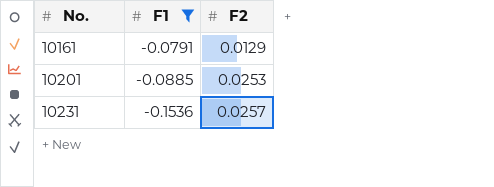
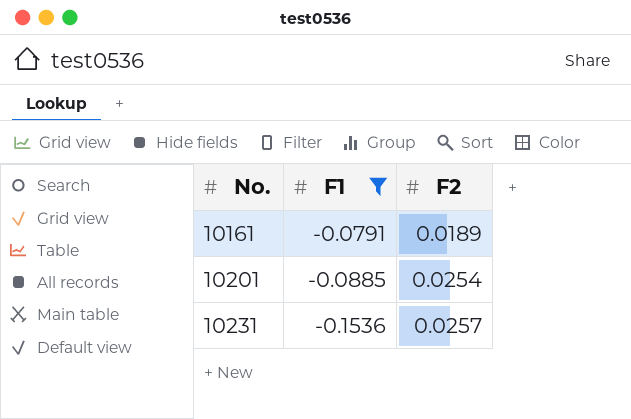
10161 | F2: 0.0129 -> 0.0189
10201 | F2: 0.0253 -> 0.0254

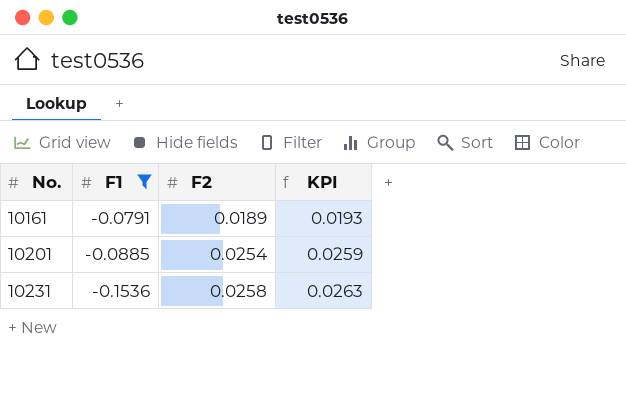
column KPI | formula: none -> [F2] * 1.02
10231 | F2: 0.0257 -> 0.0258

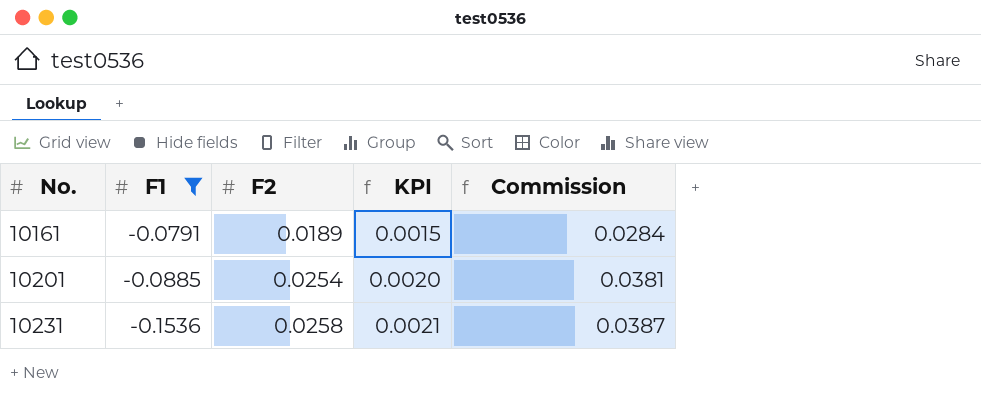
column KPI | formula: [F2] * 1.02 -> [F2] * 0.08
column Commission | formula: none -> [F2] * 1.5

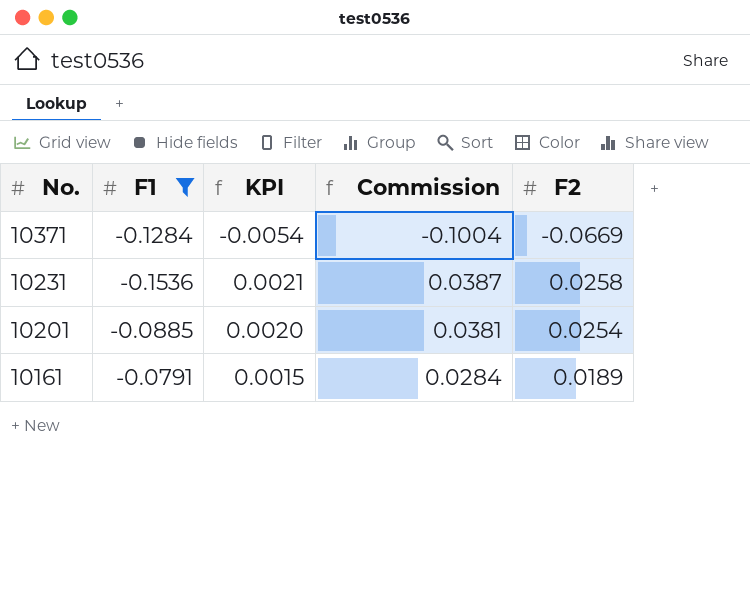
row order: No. ascending -> No. descending
column F2 | position: 3 -> 5
row 10371: none -> -0.1284 | -0.0054 | -0.1004 | -0.0669

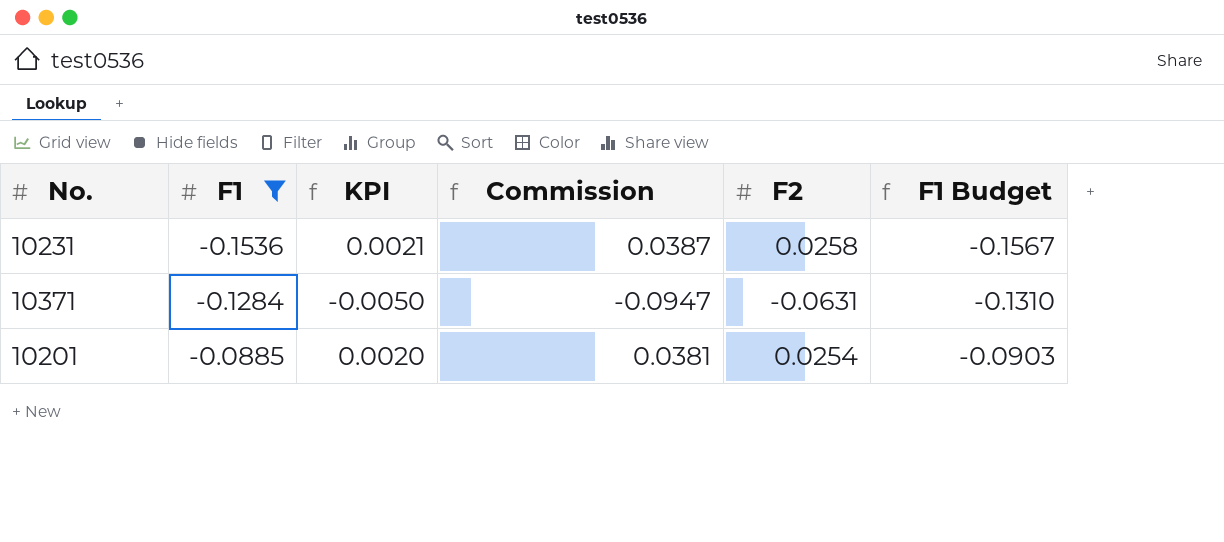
row order: No. descending -> F1 ascending
column F1 Budget | formula: none -> [F1] * 1.02
row 10161: -0.0791 | 0.0015 | 0.0284 | 0.0189 -> none
10371 | KPI: -0.0054 -> -0.0050
10371 | Commission: -0.1004 -> -0.0947
10371 | F2: -0.0669 -> -0.0631

